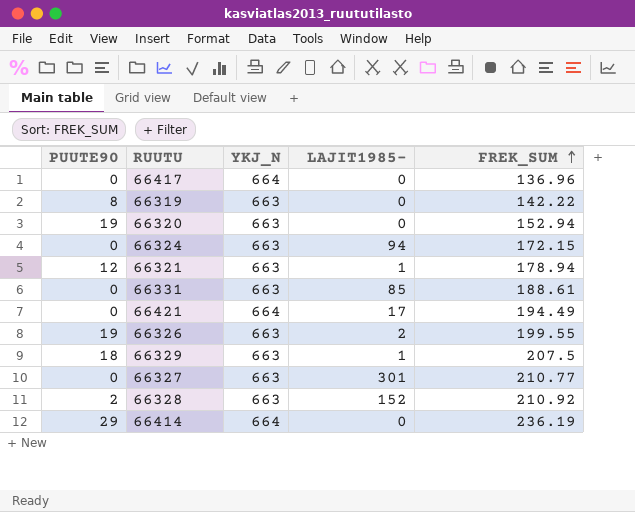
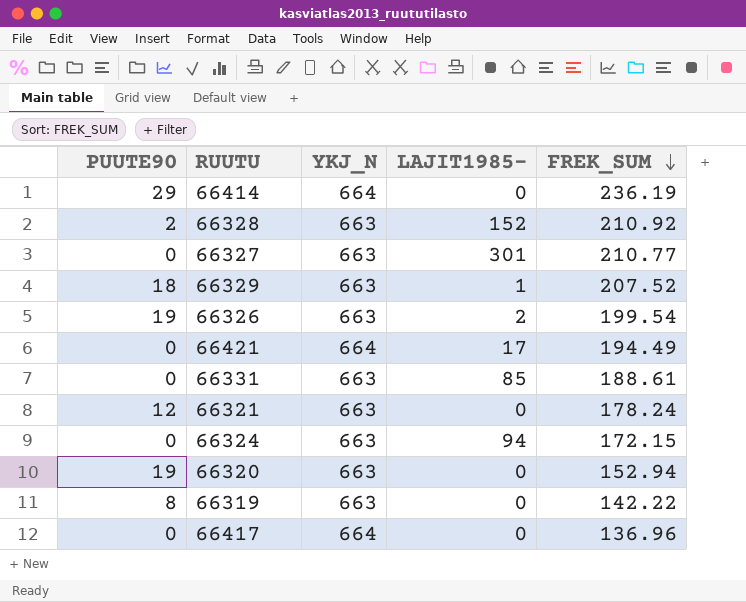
row order: FREK_SUM ascending -> FREK_SUM descending
66329 | FREK_SUM: 207.5 -> 207.52
66326 | FREK_SUM: 199.55 -> 199.54
66321 | LAJIT1985-: 1 -> 0
66321 | FREK_SUM: 178.94 -> 178.24

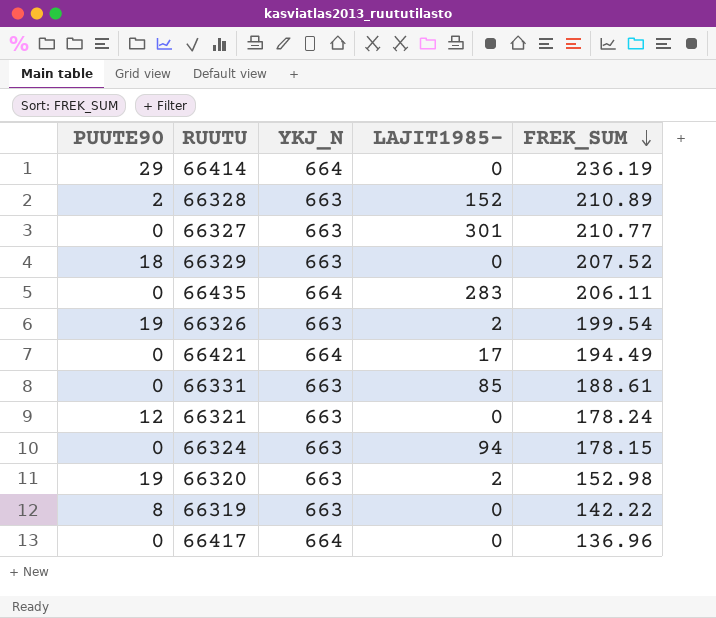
66328 | FREK_SUM: 210.92 -> 210.89
66329 | LAJIT1985-: 1 -> 0
row 66435: none -> 0 | 664 | 283 | 206.11
66324 | FREK_SUM: 172.15 -> 178.15
66320 | LAJIT1985-: 0 -> 2
66320 | FREK_SUM: 152.94 -> 152.98

